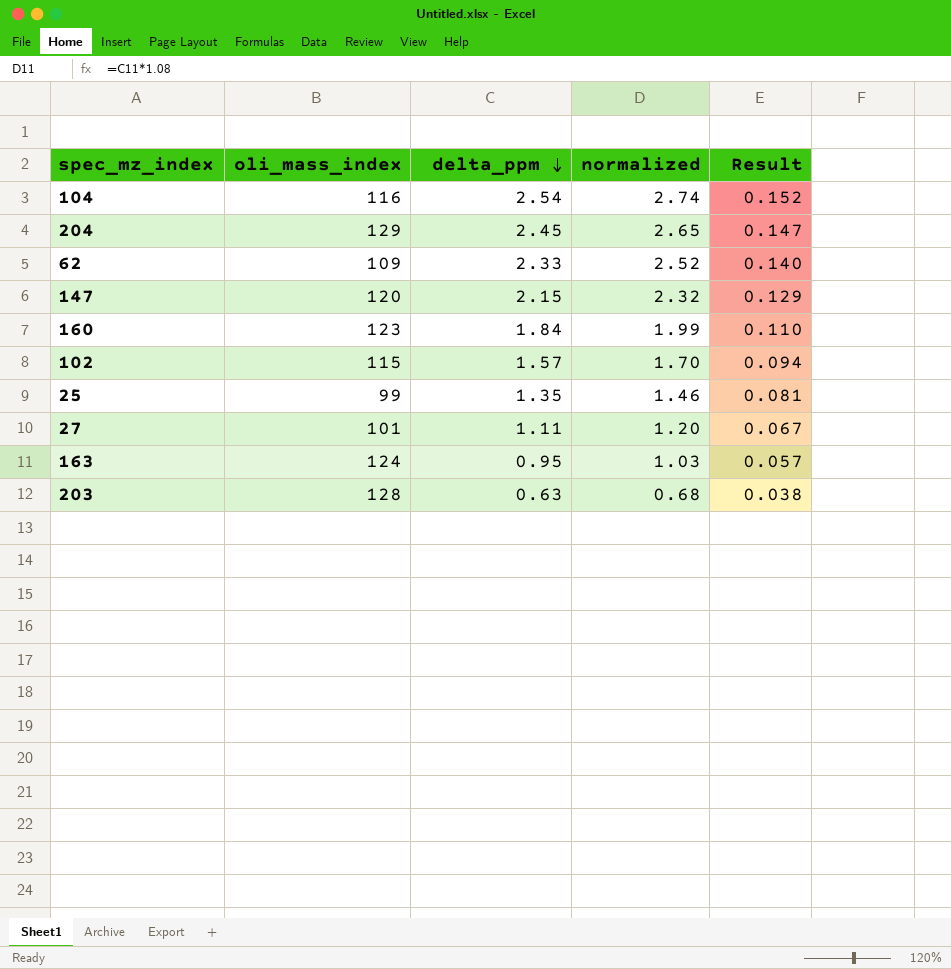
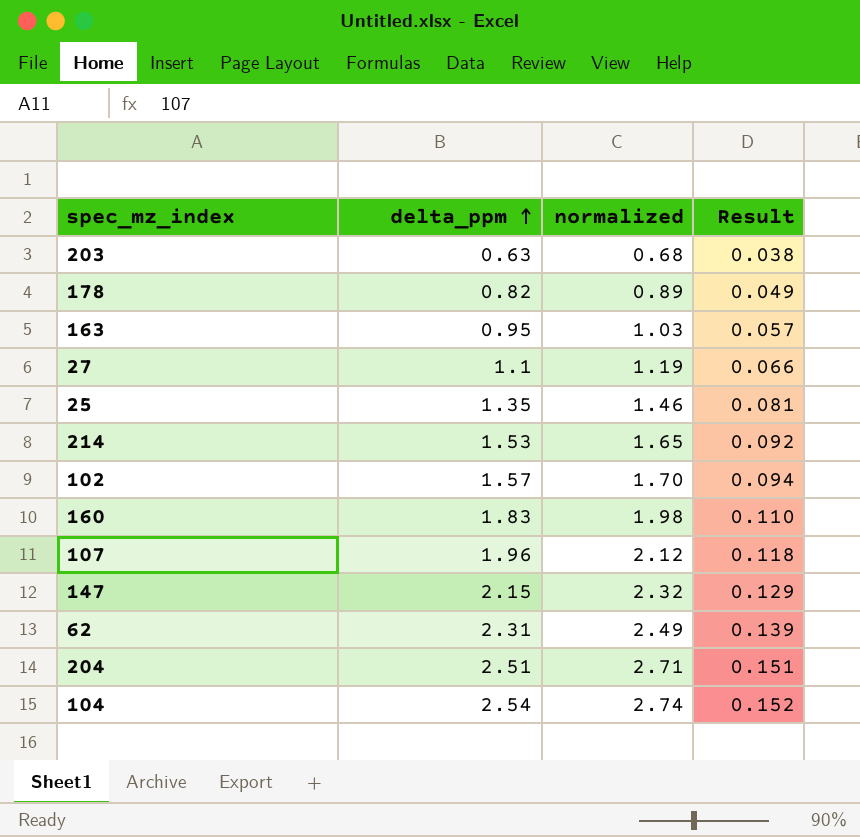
row order: delta_ppm descending -> delta_ppm ascending
column oli_mass_index | position: 2 -> none
row 178: none -> 0.82 | 0.89 | 0.049
27 | delta_ppm: 1.11 -> 1.1
27 | normalized: 1.20 -> 1.19
27 | Result: 0.067 -> 0.066
row 214: none -> 1.53 | 1.65 | 0.092
160 | delta_ppm: 1.84 -> 1.83
160 | normalized: 1.99 -> 1.98
row 107: none -> 1.96 | 2.12 | 0.118
62 | delta_ppm: 2.33 -> 2.31
62 | normalized: 2.52 -> 2.49
62 | Result: 0.140 -> 0.139
204 | delta_ppm: 2.45 -> 2.51
204 | normalized: 2.65 -> 2.71
204 | Result: 0.147 -> 0.151

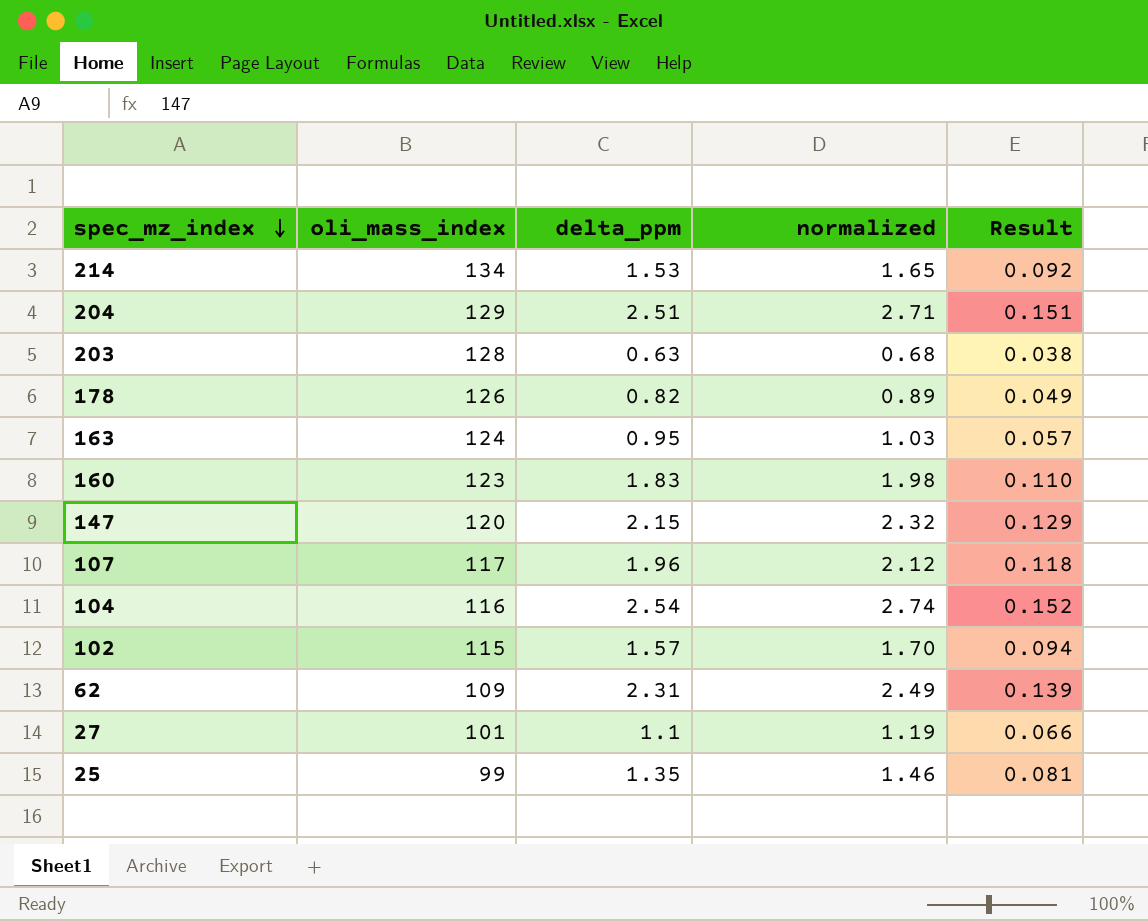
row order: delta_ppm ascending -> spec_mz_index descending
column oli_mass_index | position: none -> 2

